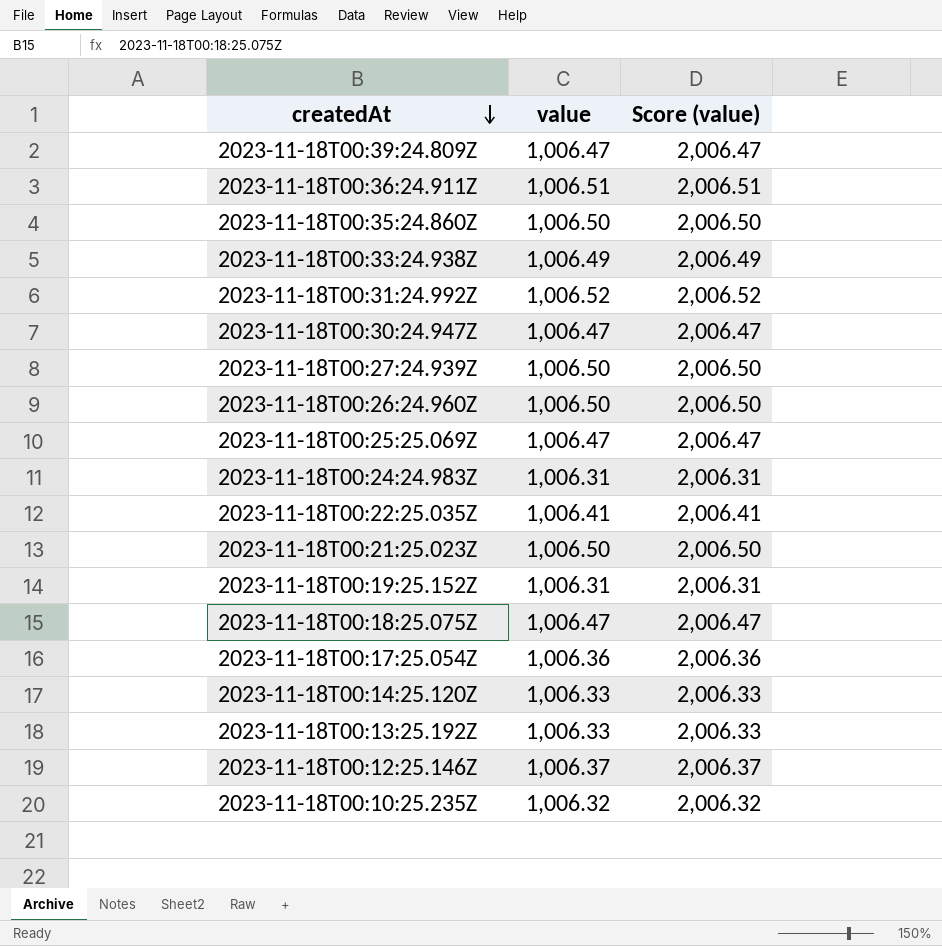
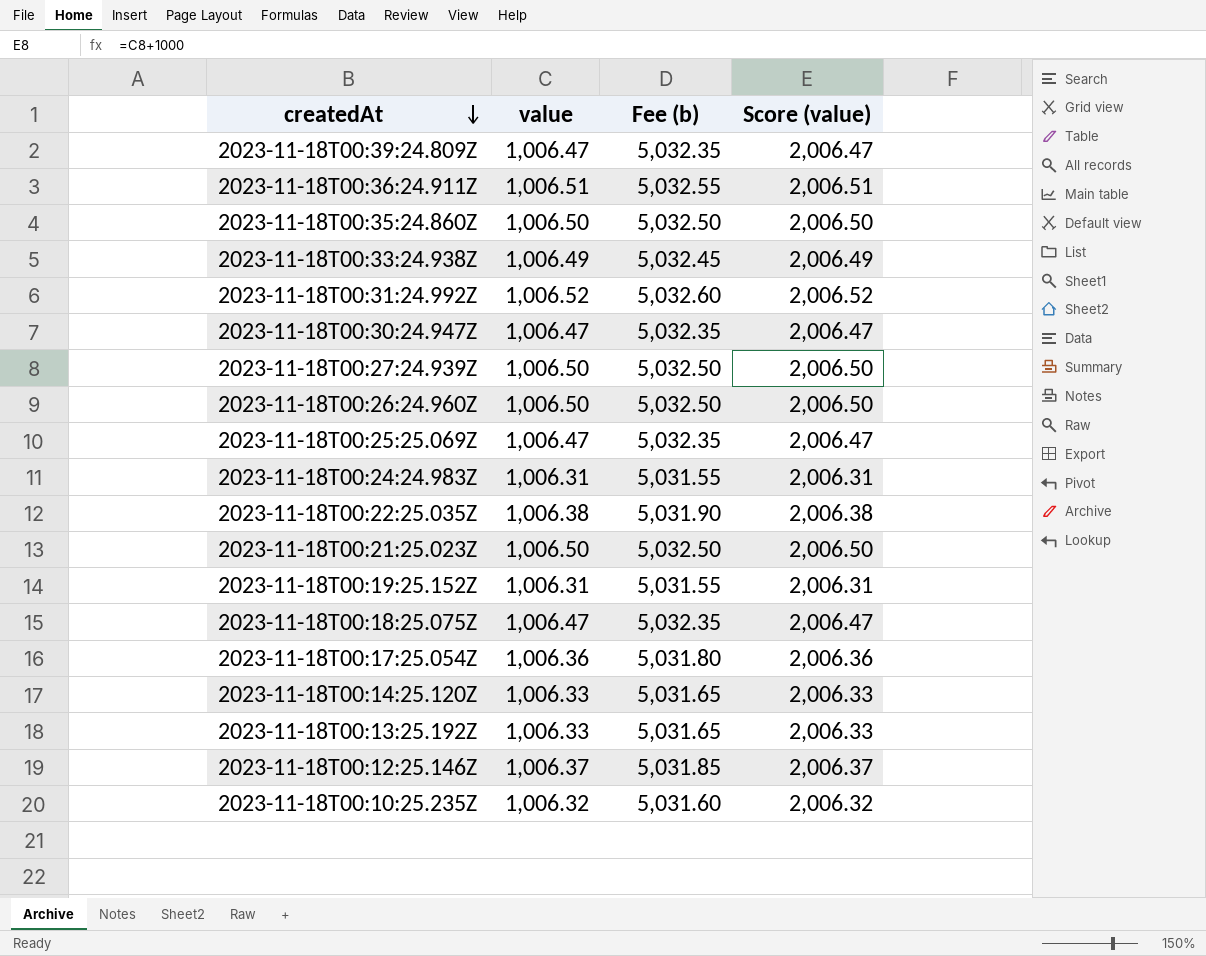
column Fee (b) | formula: none -> [value] * 5
2023-11-18T00:22:25.035Z | value: 1,006.41 -> 1,006.38
2023-11-18T00:22:25.035Z | Score (value): 2,006.41 -> 2,006.38

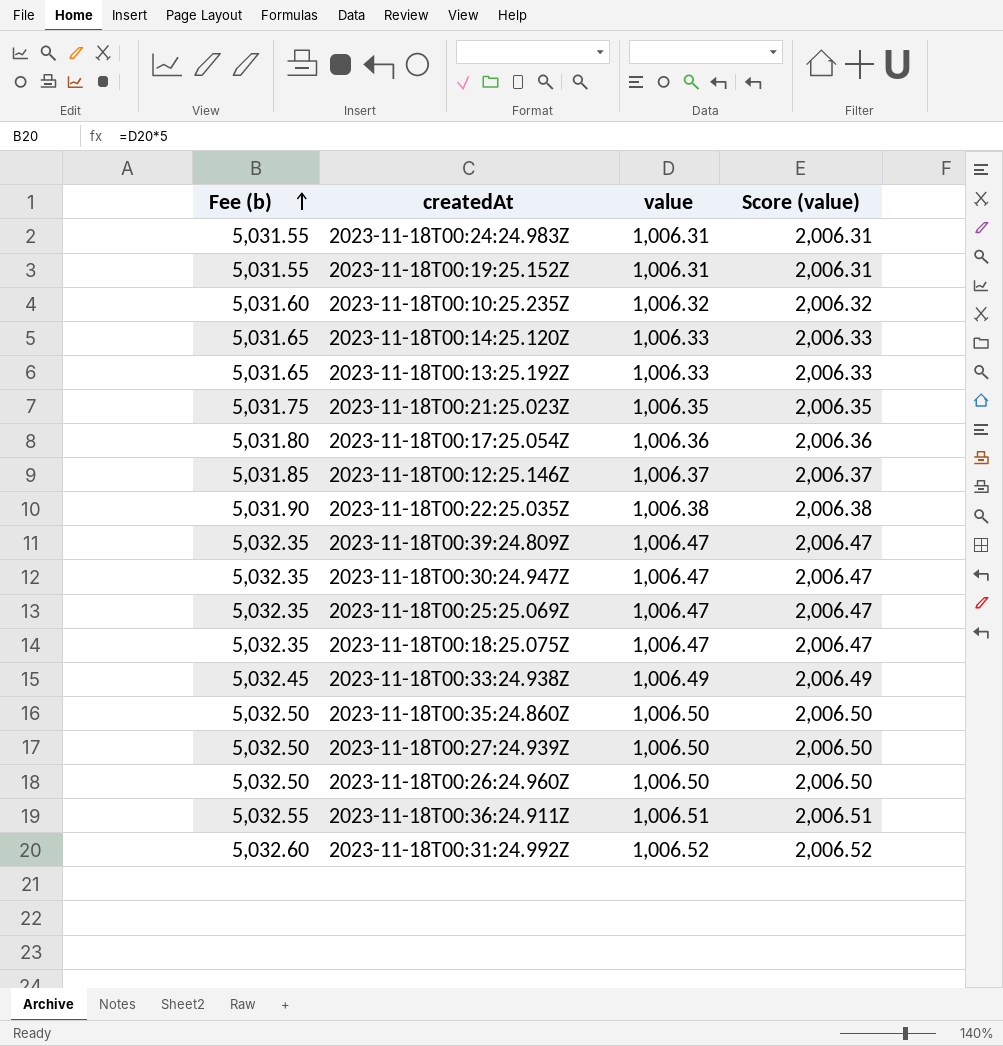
row order: createdAt descending -> Fee (b) ascending
column Fee (b) | position: 3 -> 1
2023-11-18T00:21:25.023Z | Fee (b): 5,032.50 -> 5,031.75
2023-11-18T00:21:25.023Z | value: 1,006.50 -> 1,006.35
2023-11-18T00:21:25.023Z | Score (value): 2,006.50 -> 2,006.35

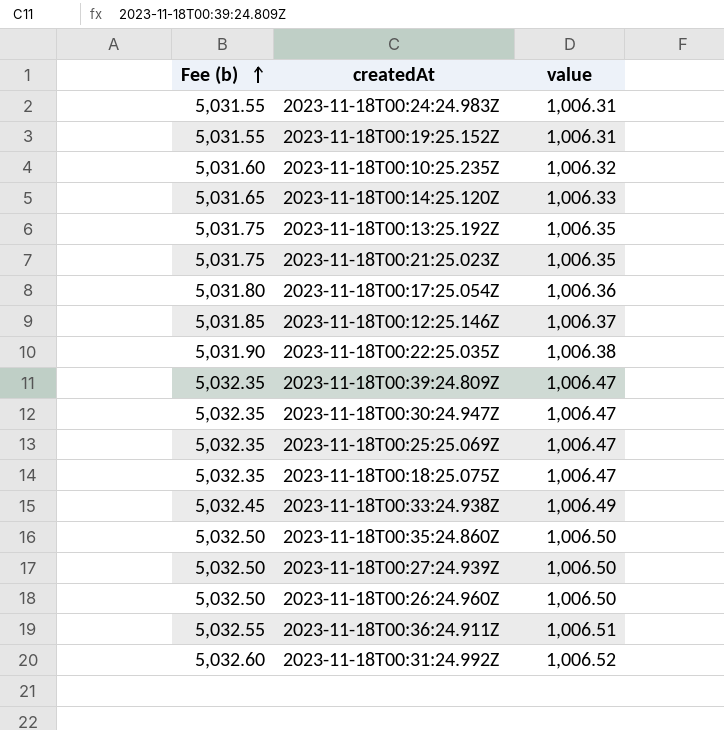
column Score (value) | formula: [value] + 1000 -> none
2023-11-18T00:13:25.192Z | Fee (b): 5,031.65 -> 5,031.75
2023-11-18T00:13:25.192Z | value: 1,006.33 -> 1,006.35

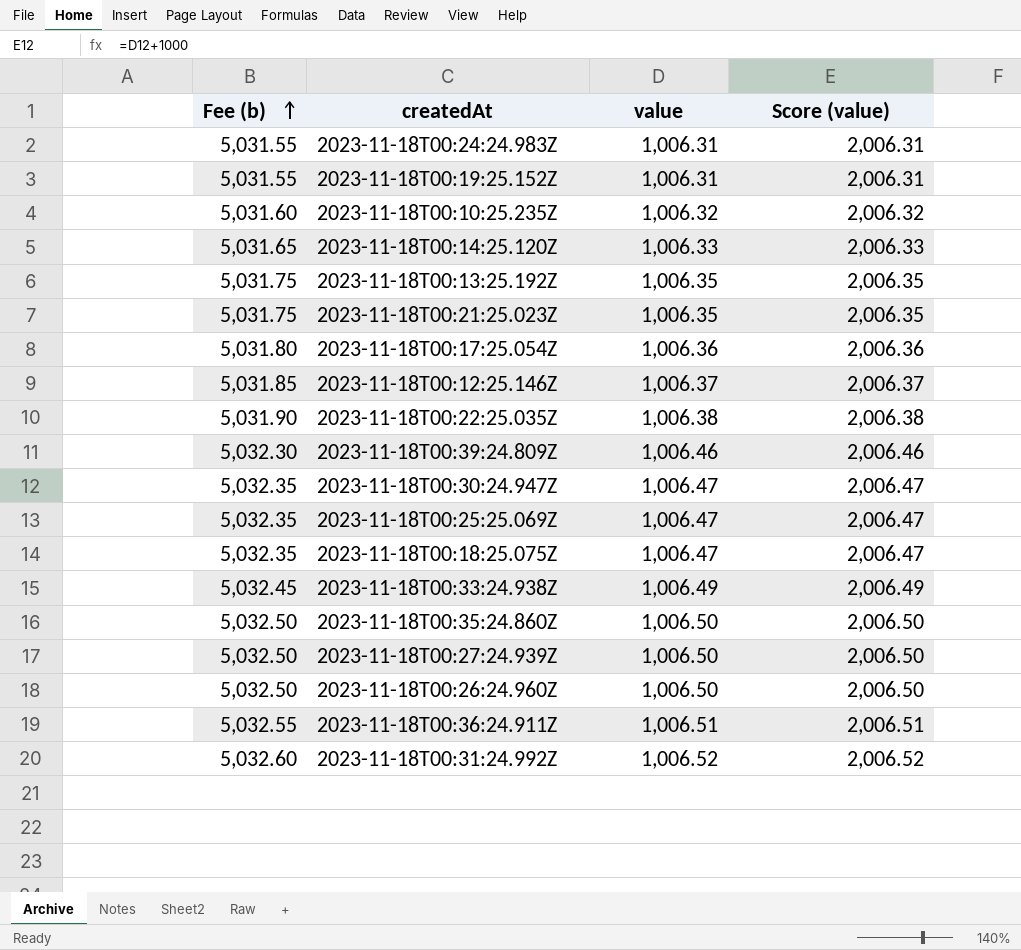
column Score (value) | formula: none -> [value] + 1000
2023-11-18T00:39:24.809Z | Fee (b): 5,032.35 -> 5,032.30
2023-11-18T00:39:24.809Z | value: 1,006.47 -> 1,006.46

